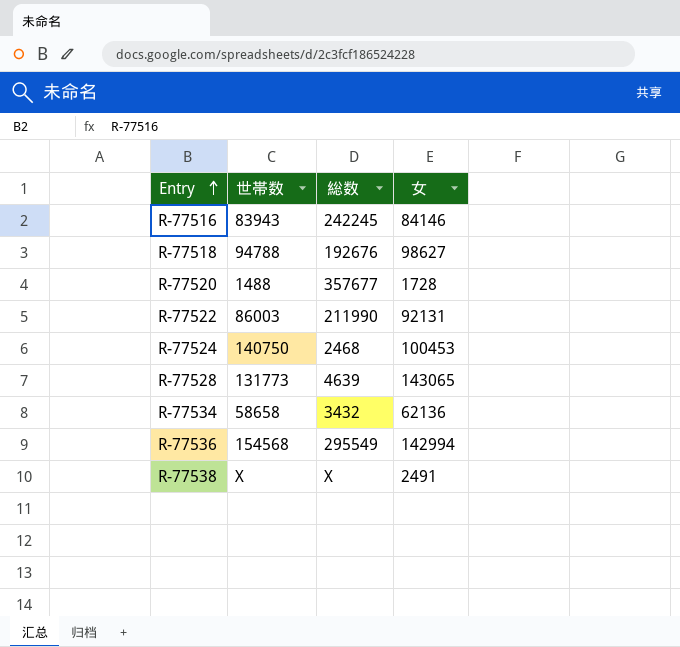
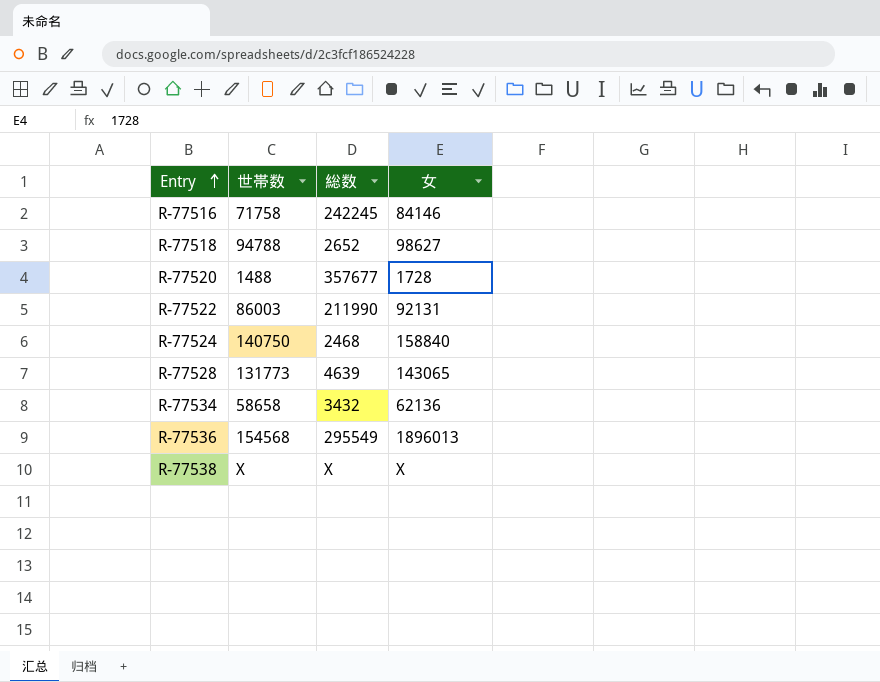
R-77516 | 世帯数: 83943 -> 71758
R-77518 | 総数: 192676 -> 2652
R-77524 | 女: 100453 -> 158840
R-77536 | 女: 142994 -> 1896013
R-77538 | 女: 2491 -> X

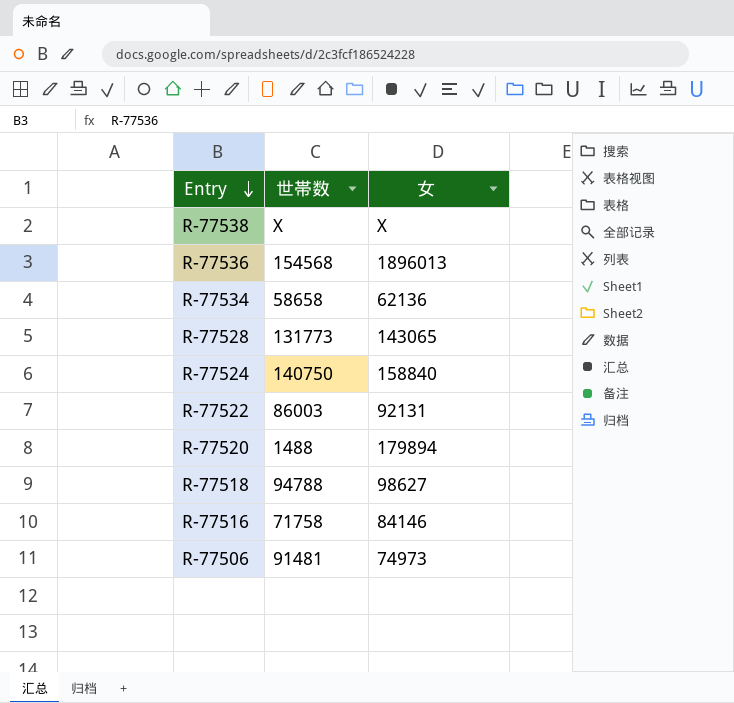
row order: Entry ascending -> Entry descending
column 総数 | position: 3 -> none
R-77520 | 女: 1728 -> 179894
row R-77506: none -> 91481 | 74973

